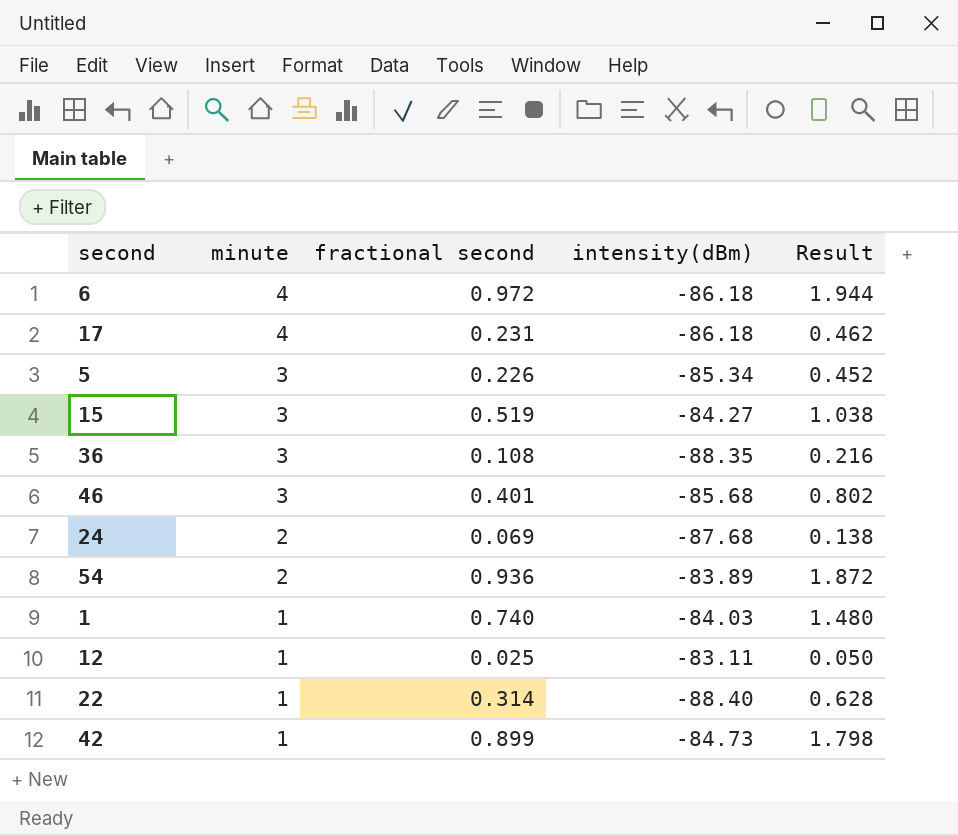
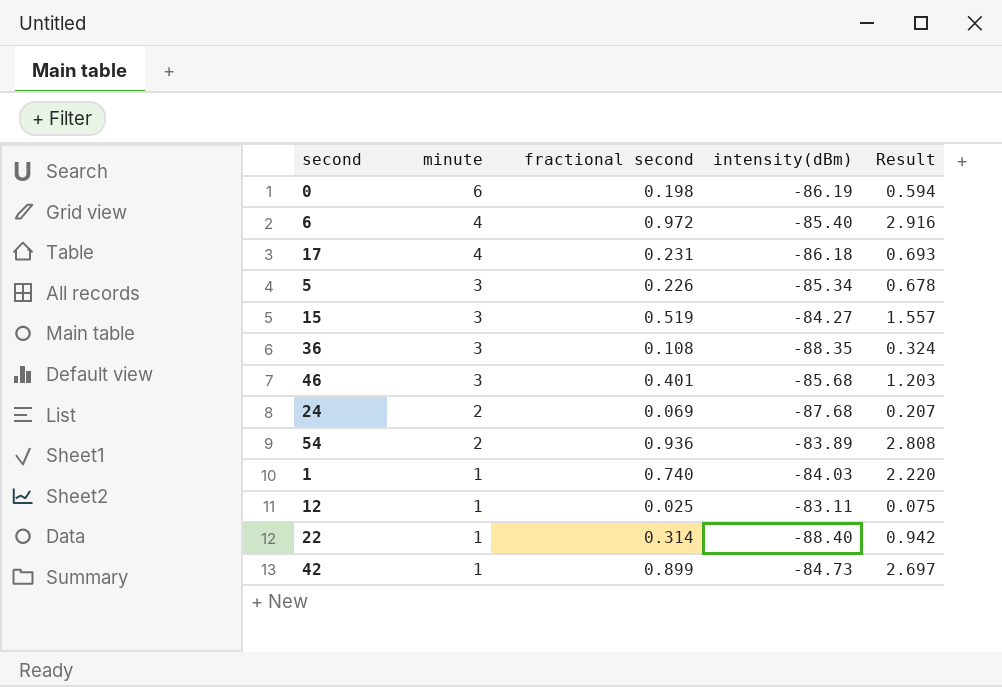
column Result | formula: [fractional second] * 2 -> [fractional second] * 3
row 0: none -> 6 | 0.198 | -86.19 | 0.594
6 | intensity(dBm): -86.18 -> -85.40

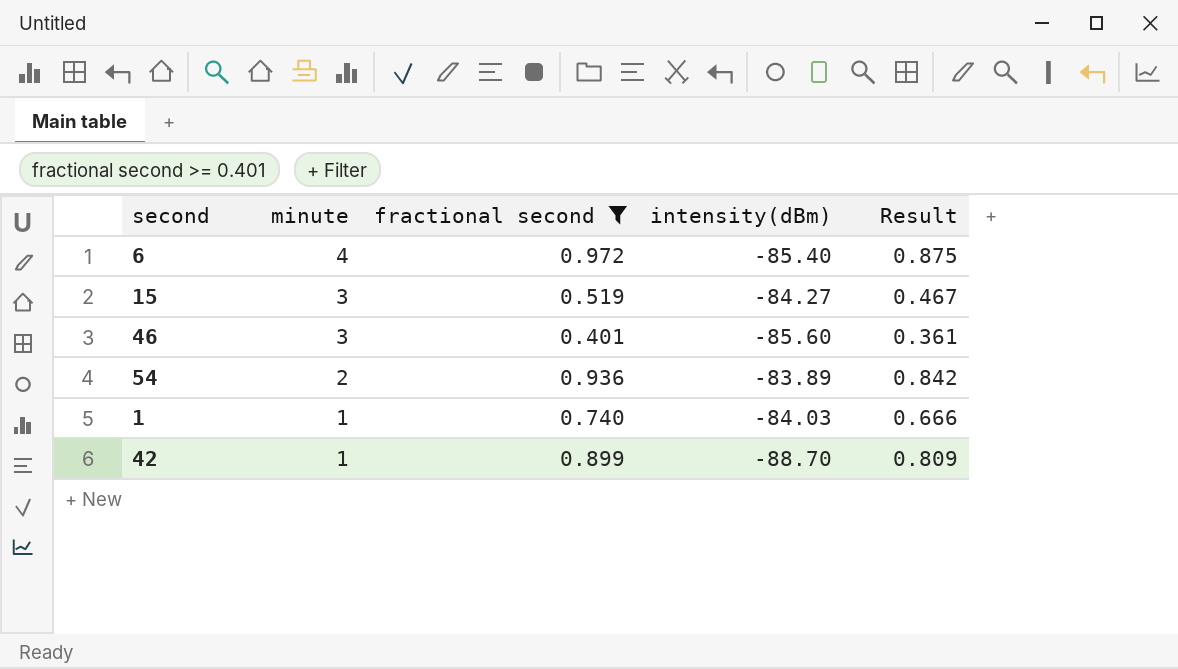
filter: none -> fractional second >= 0.401
column Result | formula: [fractional second] * 3 -> [fractional second] * 0.9
46 | intensity(dBm): -85.68 -> -85.60
42 | intensity(dBm): -84.73 -> -88.70

